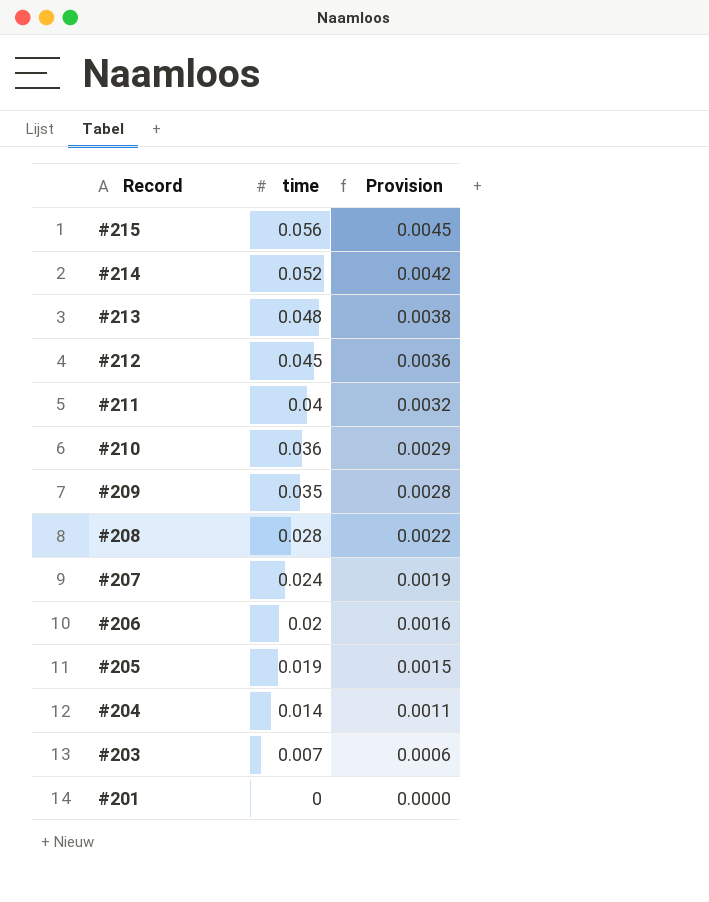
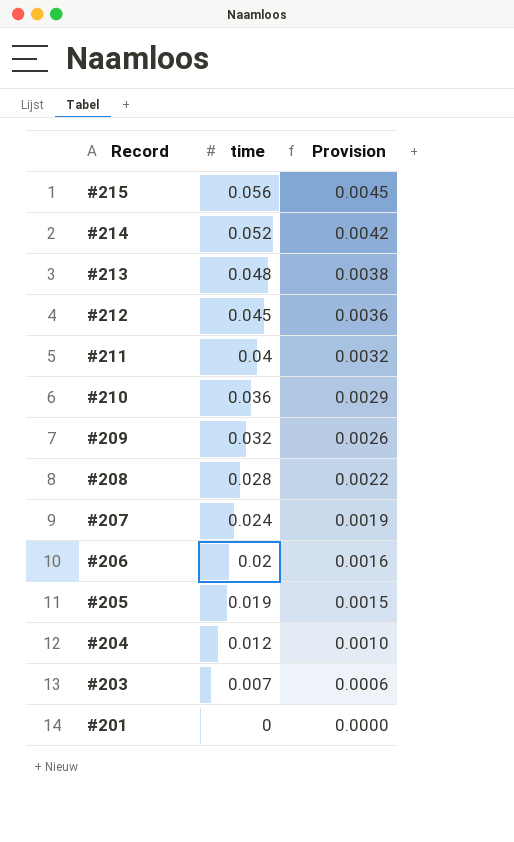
#209 | time: 0.035 -> 0.032
#209 | Provision: 0.0028 -> 0.0026
#204 | time: 0.014 -> 0.012
#204 | Provision: 0.0011 -> 0.0010

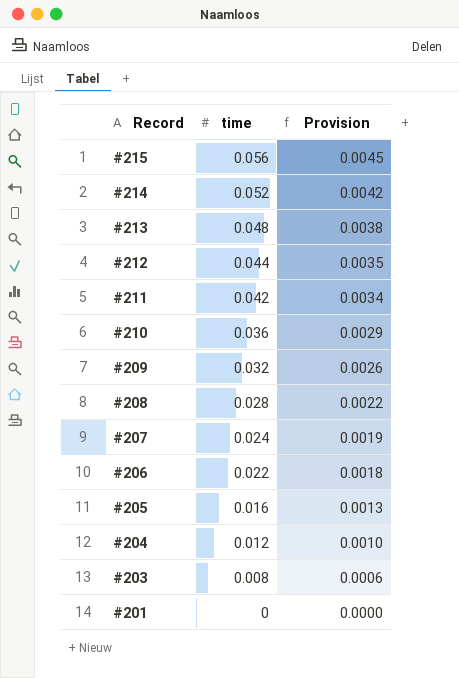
#212 | time: 0.045 -> 0.044
#212 | Provision: 0.0036 -> 0.0035
#211 | time: 0.04 -> 0.042
#211 | Provision: 0.0032 -> 0.0034
#206 | time: 0.02 -> 0.022
#206 | Provision: 0.0016 -> 0.0018
#205 | time: 0.019 -> 0.016
#205 | Provision: 0.0015 -> 0.0013
#203 | time: 0.007 -> 0.008

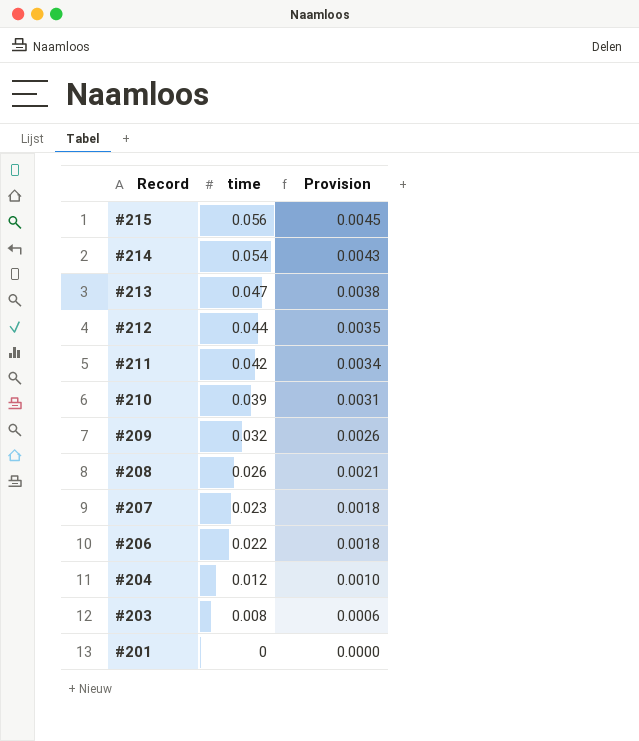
row #205: 0.016 | 0.0013 -> none
#214 | time: 0.052 -> 0.054
#214 | Provision: 0.0042 -> 0.0043
#213 | time: 0.048 -> 0.047
#210 | time: 0.036 -> 0.039
#210 | Provision: 0.0029 -> 0.0031
#208 | time: 0.028 -> 0.026
#208 | Provision: 0.0022 -> 0.0021
#207 | time: 0.024 -> 0.023
#207 | Provision: 0.0019 -> 0.0018

